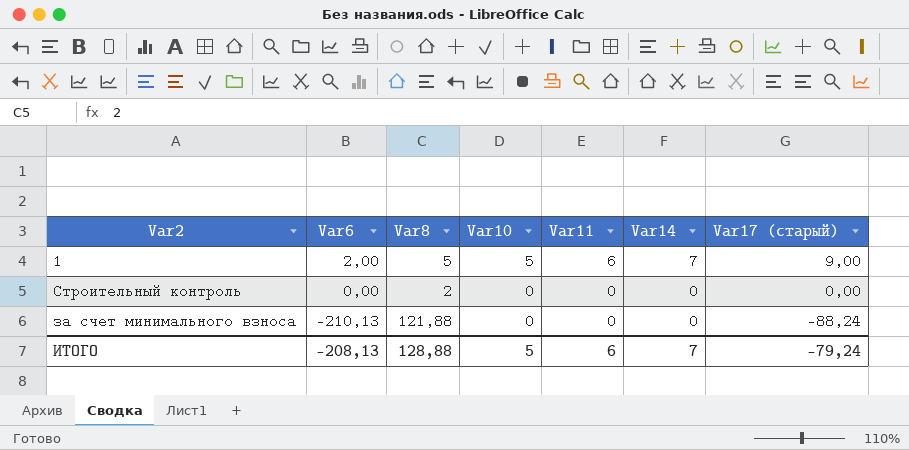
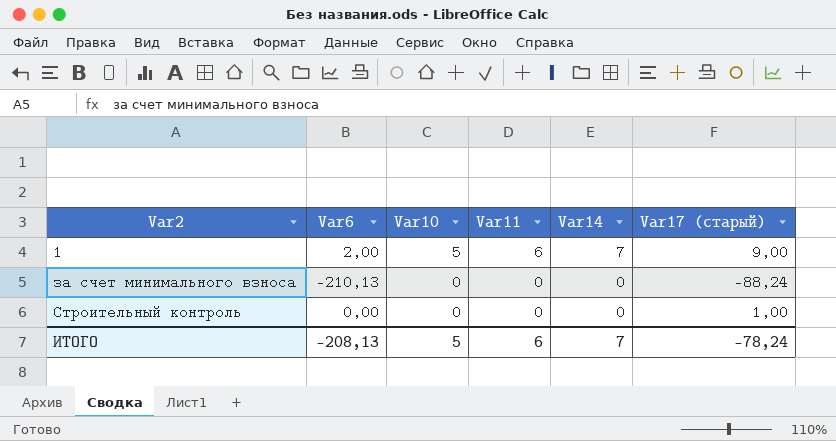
row order: Var6 descending -> Var2 ascending
column Var8 | position: 3 -> none
Строительный контроль | Var17 (старый): 0,00 -> 1,00
ИТОГО | Var17 (старый): -79,24 -> -78,24

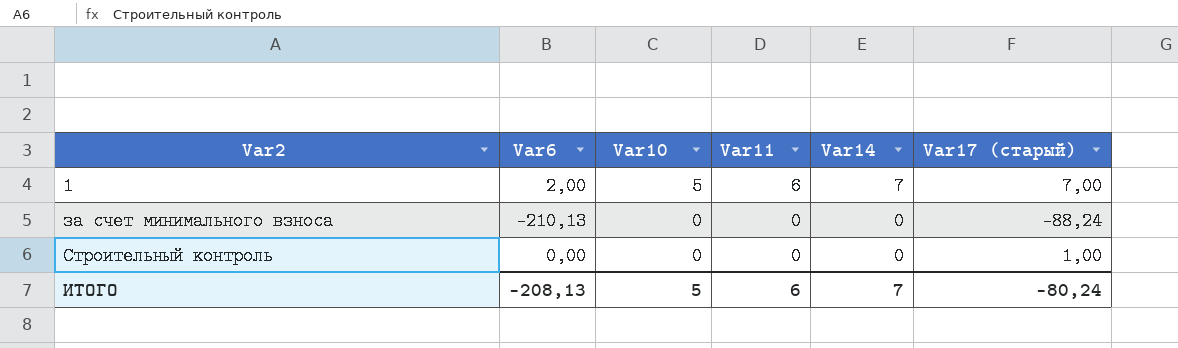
1 | Var17 (старый): 9,00 -> 7,00
ИТОГО | Var17 (старый): -78,24 -> -80,24

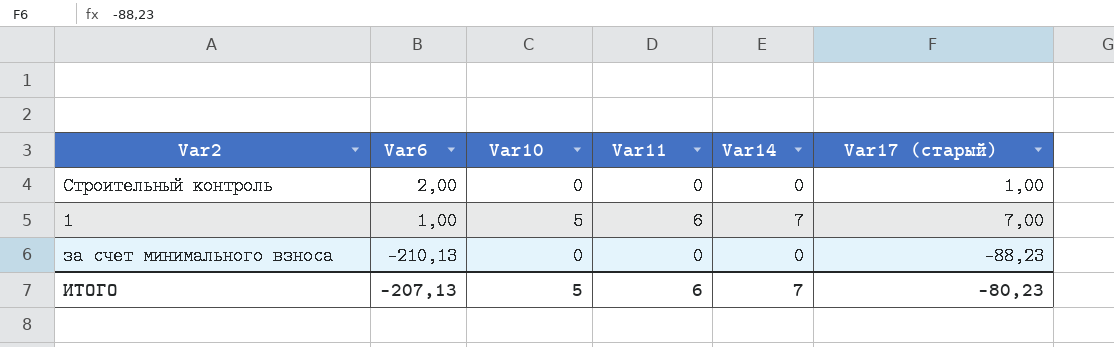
row order: Var2 ascending -> Var6 descending
Строительный контроль | Var6: 0,00 -> 2,00
1 | Var6: 2,00 -> 1,00
за счет минимального взноса | Var17 (старый): -88,24 -> -88,23
ИТОГО | Var6: -208,13 -> -207,13
ИТОГО | Var17 (старый): -80,24 -> -80,23

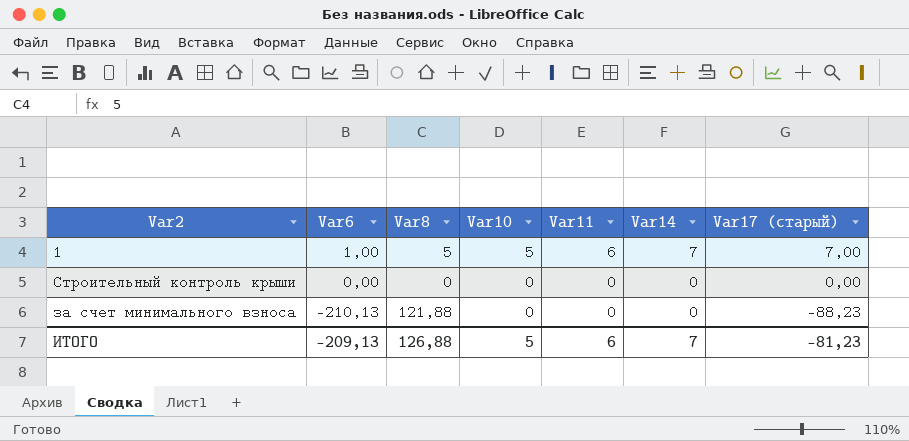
column Var8 | position: none -> 3
row Строительный контроль: 2,00 | 0 | 0 | 0 | 1,00 -> none
row Строительный контроль крыши: none -> 0,00 | 0 | 0 | 0 | 0 | 0,00
ИТОГО | Var6: -207,13 -> -209,13
ИТОГО | Var17 (старый): -80,23 -> -81,23

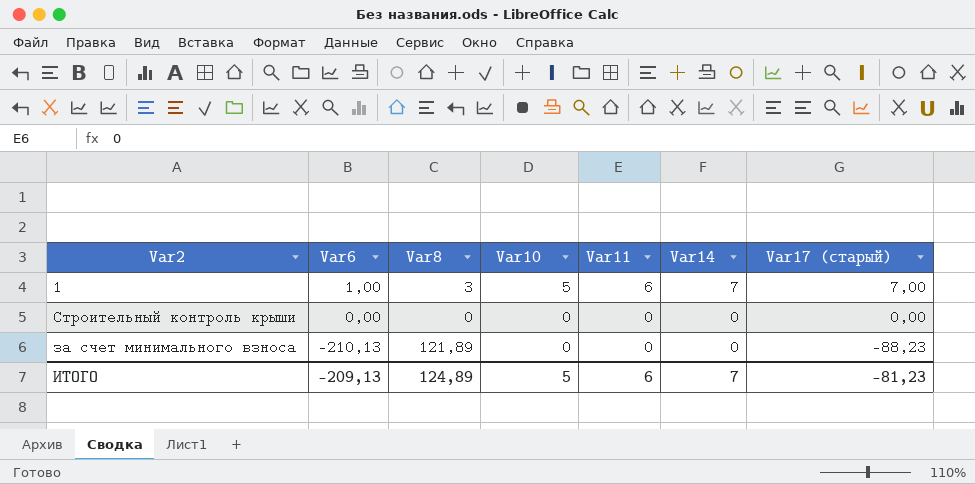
1 | Var8: 5 -> 3
за счет минимального взноса | Var8: 121,88 -> 121,89
ИТОГО | Var8: 126,88 -> 124,89

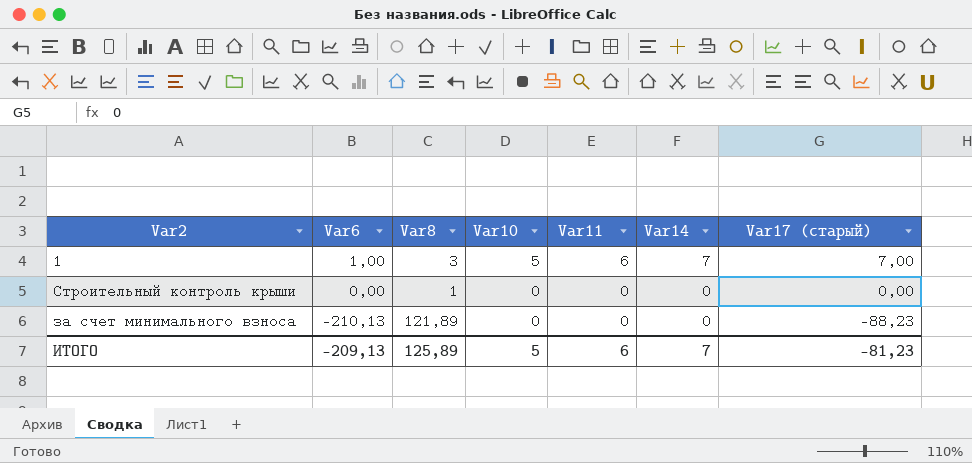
Строительный контроль крыши | Var8: 0 -> 1
ИТОГО | Var8: 124,89 -> 125,89

